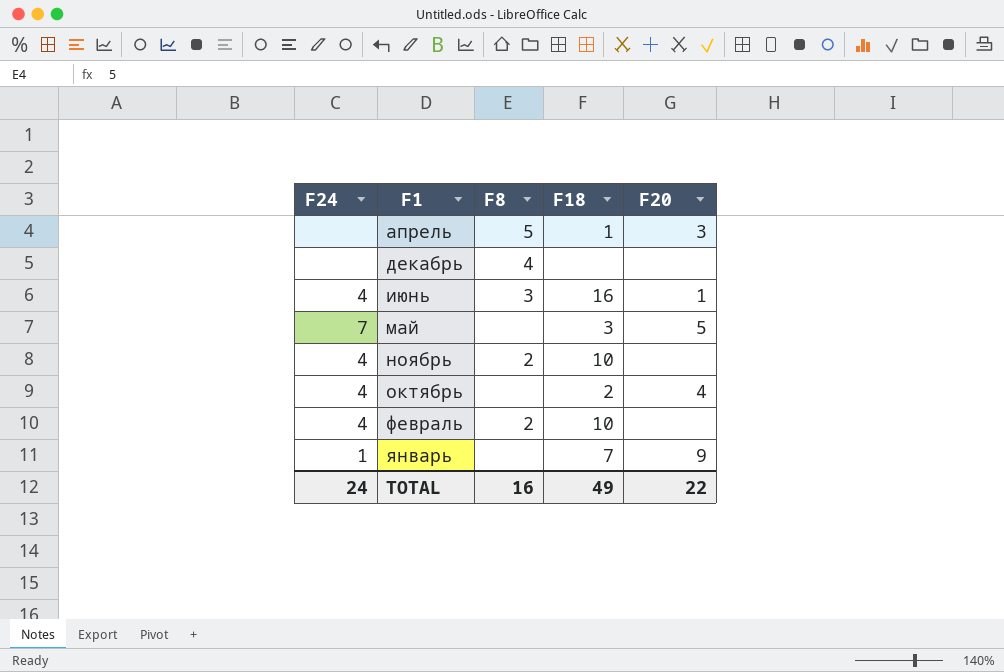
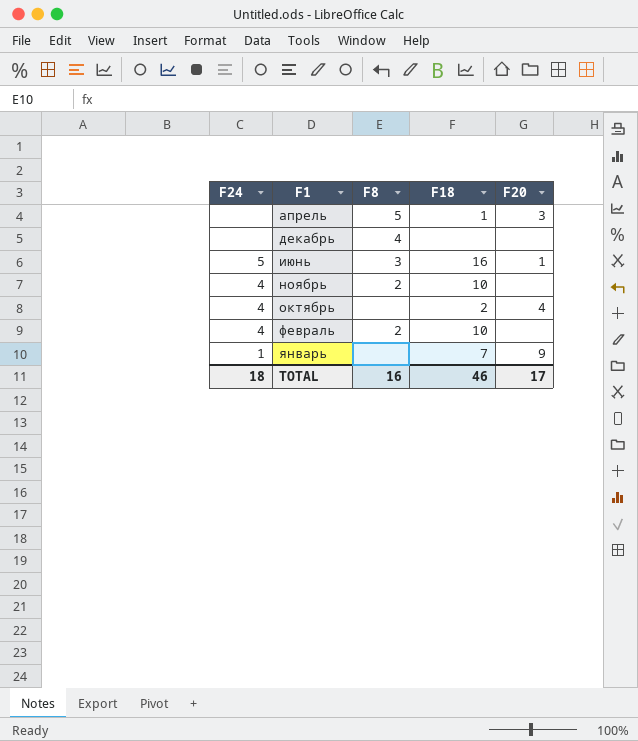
row май: 7 | none | 3 | 5 -> none
июнь | F24: 4 -> 5
TOTAL | F24: 24 -> 18
TOTAL | F18: 49 -> 46
TOTAL | F20: 22 -> 17

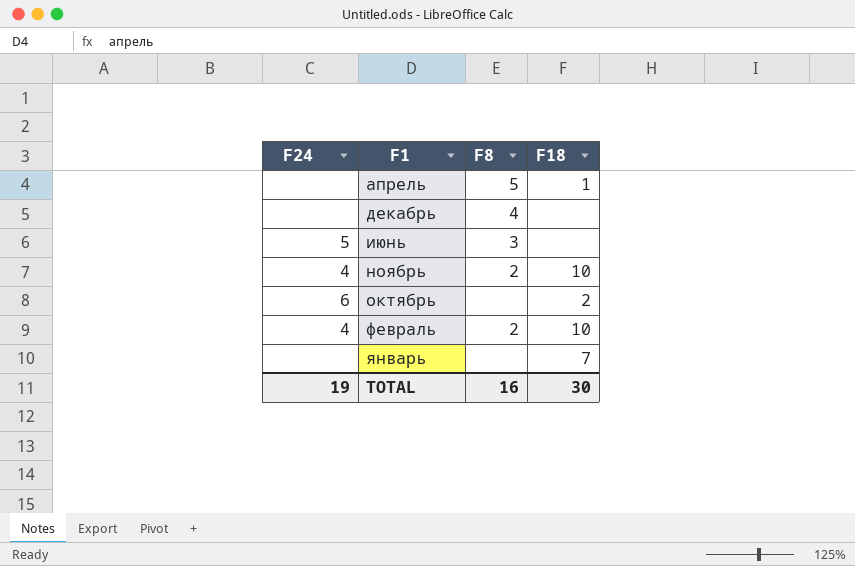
column F20 | position: 5 -> none
июнь | F18: 16 -> none
октябрь | F24: 4 -> 6
январь | F24: 1 -> none
TOTAL | F24: 18 -> 19
TOTAL | F18: 46 -> 30

